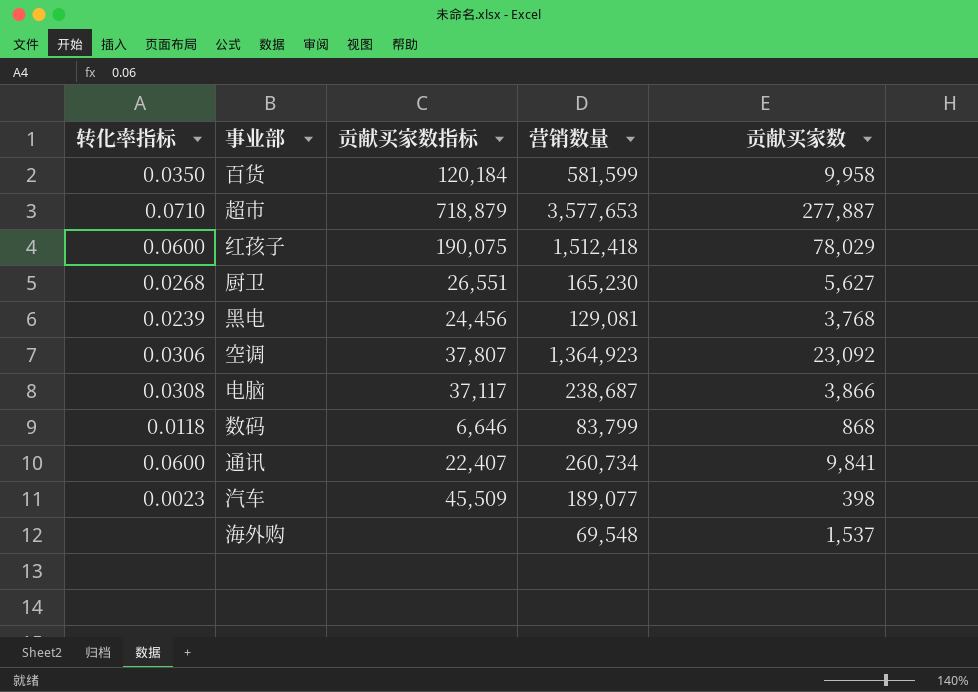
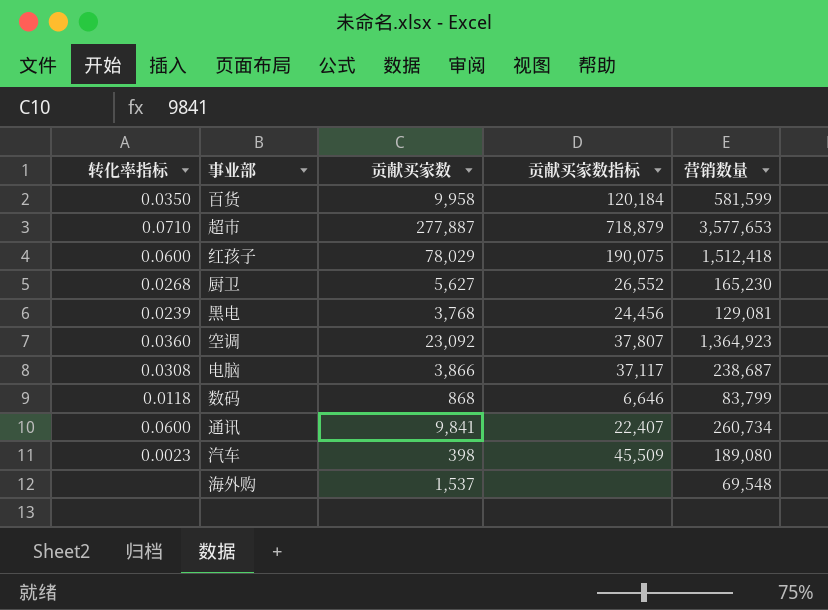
column 贡献买家数 | position: 5 -> 3
厨卫 | 贡献买家数指标: 26,551 -> 26,552
空调 | 转化率指标: 0.0306 -> 0.0360
汽车 | 营销数量: 189,077 -> 189,080

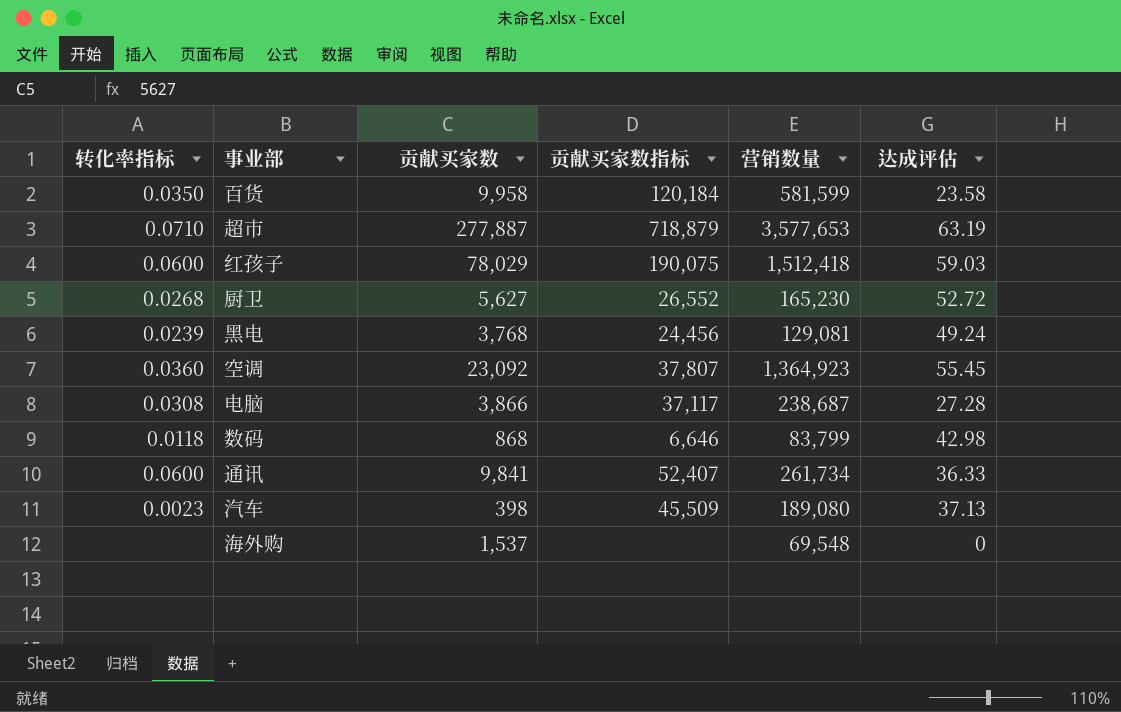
column 达成评估 | position: none -> 6
通讯 | 贡献买家数指标: 22,407 -> 52,407
通讯 | 营销数量: 260,734 -> 261,734

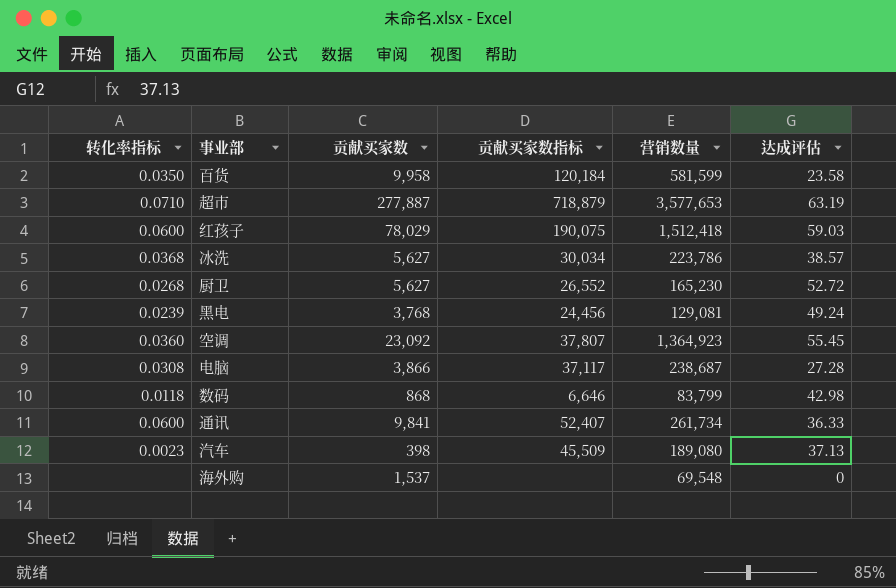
row 冰洗: none -> 0.0368 | 5,627 | 30,034 | 223,786 | 38.57

